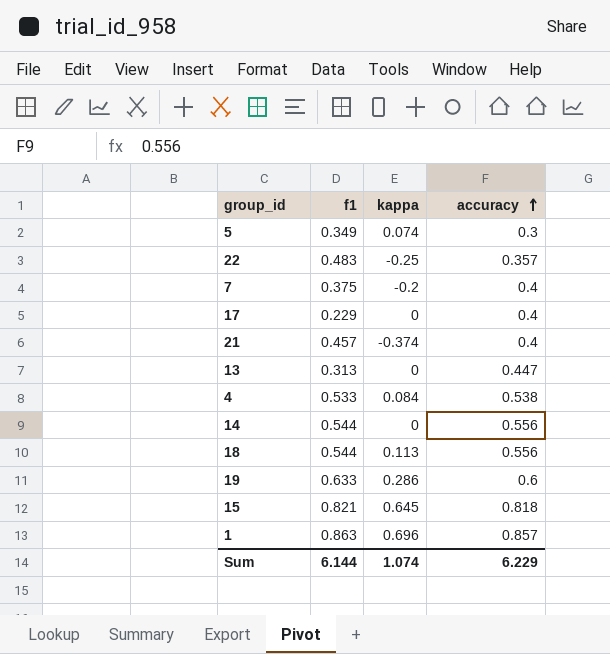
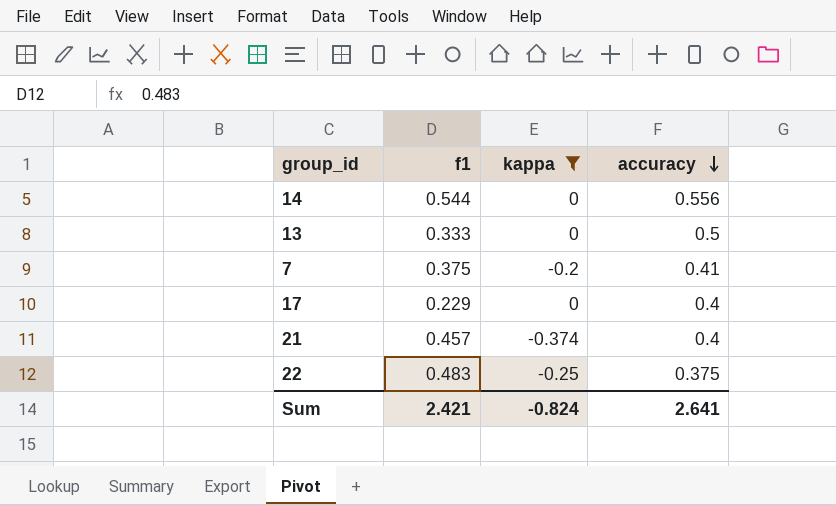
filter: none -> kappa <= 0
row order: accuracy ascending -> accuracy descending
13 | f1: 0.313 -> 0.333
13 | accuracy: 0.447 -> 0.5
7 | accuracy: 0.4 -> 0.41
22 | accuracy: 0.357 -> 0.375
Sum | f1: 6.144 -> 2.421
Sum | kappa: 1.074 -> -0.824
Sum | accuracy: 6.229 -> 2.641

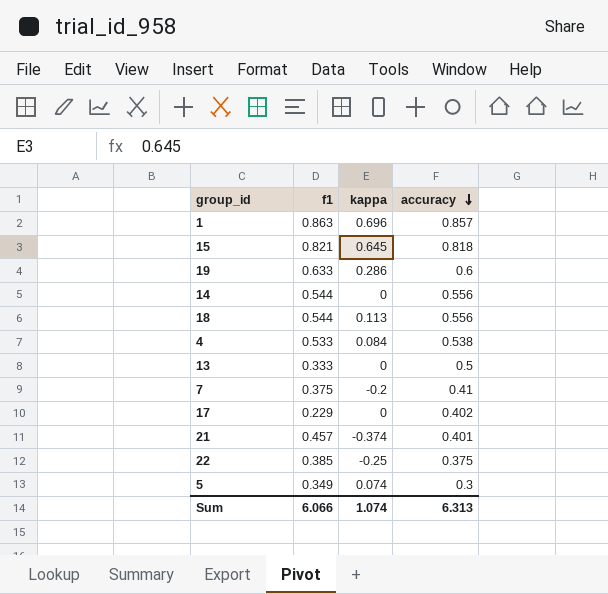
filter: kappa <= 0 -> none
17 | accuracy: 0.4 -> 0.402
21 | accuracy: 0.4 -> 0.401
22 | f1: 0.483 -> 0.385
Sum | f1: 2.421 -> 6.066
Sum | kappa: -0.824 -> 1.074
Sum | accuracy: 2.641 -> 6.313

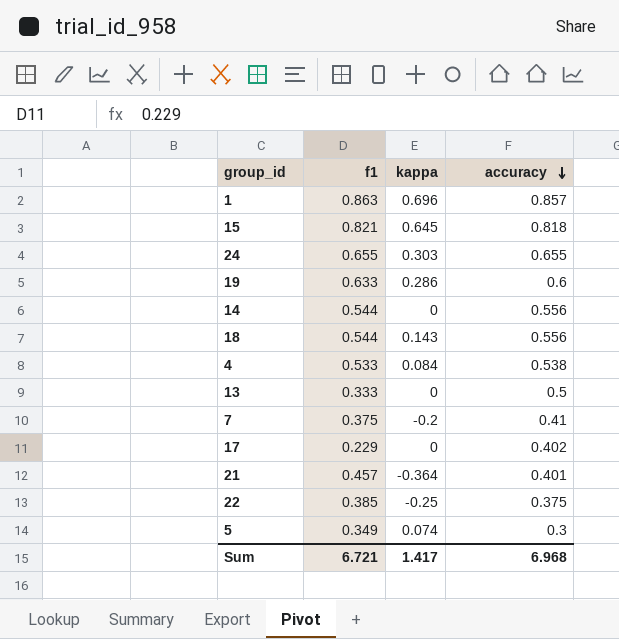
row 24: none -> 0.655 | 0.303 | 0.655
18 | kappa: 0.113 -> 0.143
21 | kappa: -0.374 -> -0.364
Sum | f1: 6.066 -> 6.721
Sum | kappa: 1.074 -> 1.417
Sum | accuracy: 6.313 -> 6.968

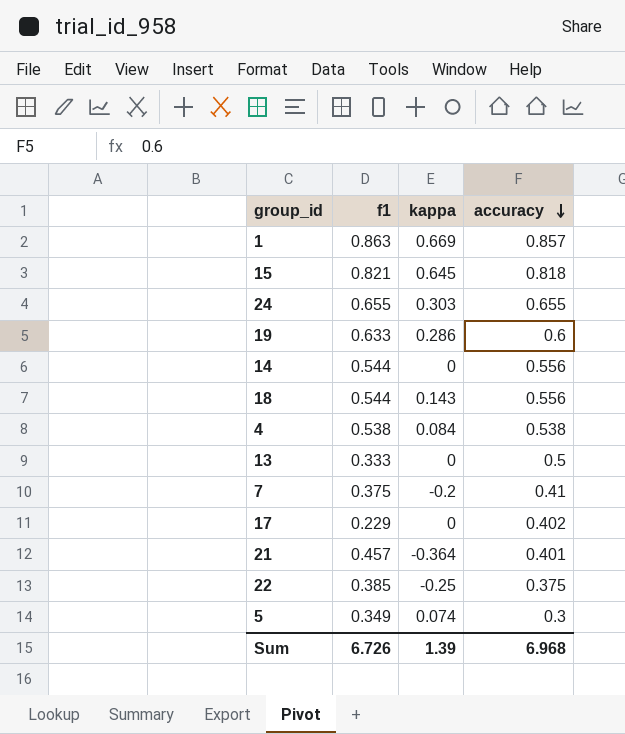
1 | kappa: 0.696 -> 0.669
4 | f1: 0.533 -> 0.538
Sum | f1: 6.721 -> 6.726
Sum | kappa: 1.417 -> 1.39

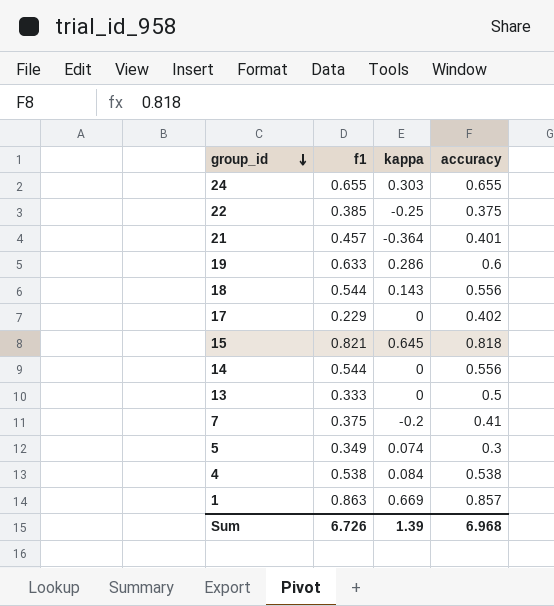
row order: accuracy descending -> group_id descending

